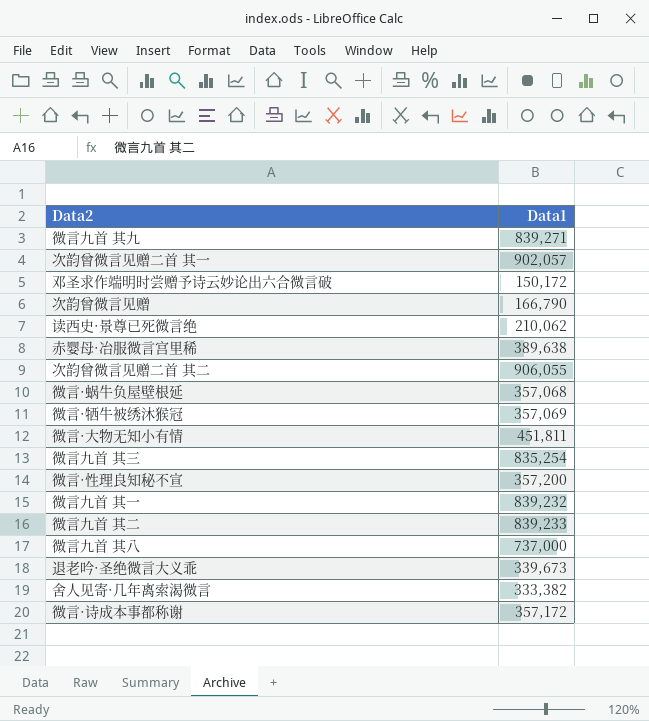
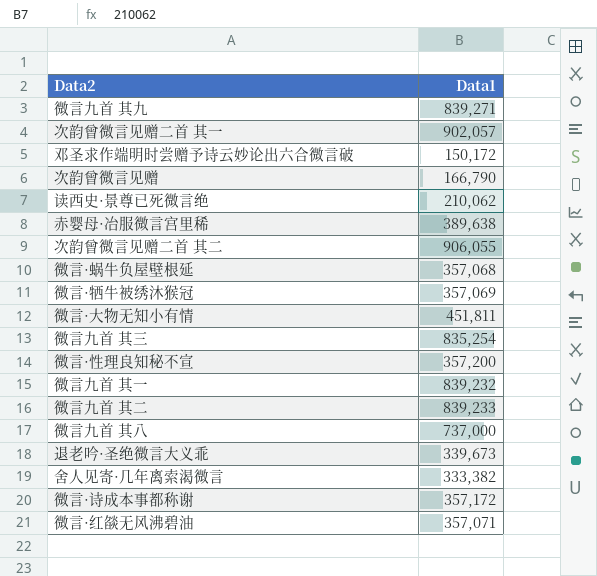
row 微言·红燄无风沸碧油: none -> 357,071

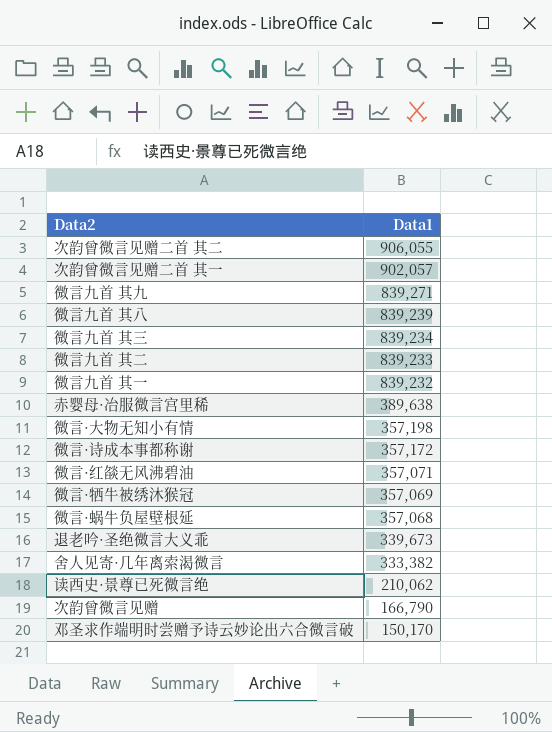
row order: none -> Data1 descending
row 微言·性理良知秘不宣: 357,200 -> none
微言九首 其八 | Data1: 737,000 -> 839,239
微言九首 其三 | Data1: 835,254 -> 839,234
微言·大物无知小有情 | Data1: 451,811 -> 357,198
邓圣求作端明时尝赠予诗云妙论出六合微言破 | Data1: 150,172 -> 150,170

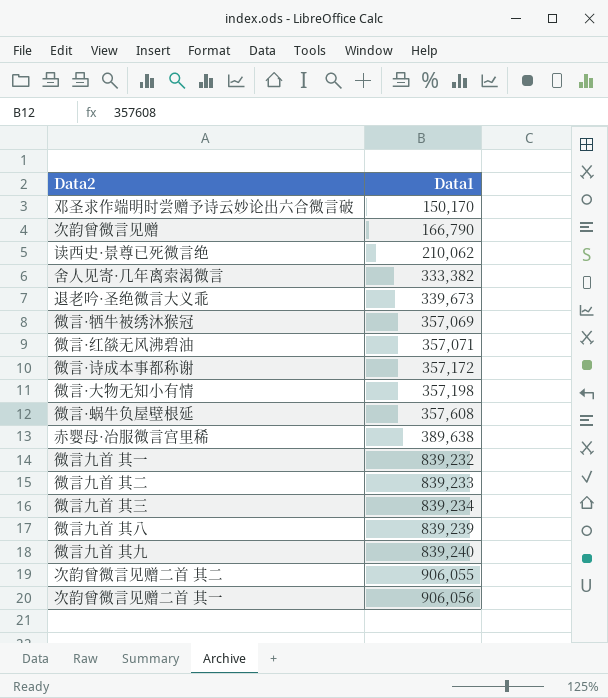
row order: Data1 descending -> Data1 ascending
微言·蜗牛负屋壁根延 | Data1: 357,068 -> 357,608
微言九首 其九 | Data1: 839,271 -> 839,240
次韵曾微言见赠二首 其一 | Data1: 902,057 -> 906,056

